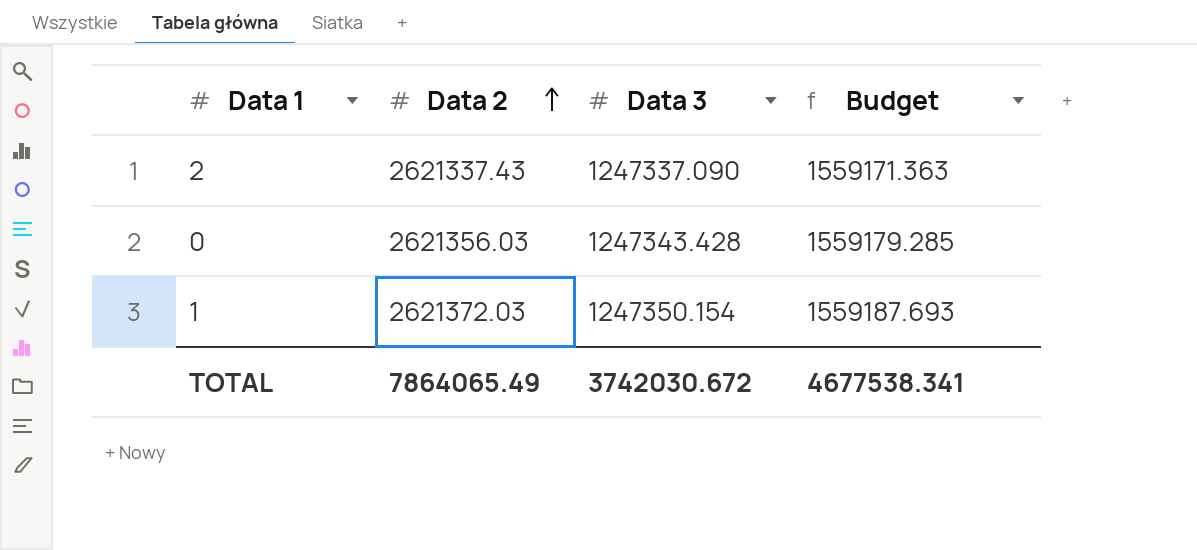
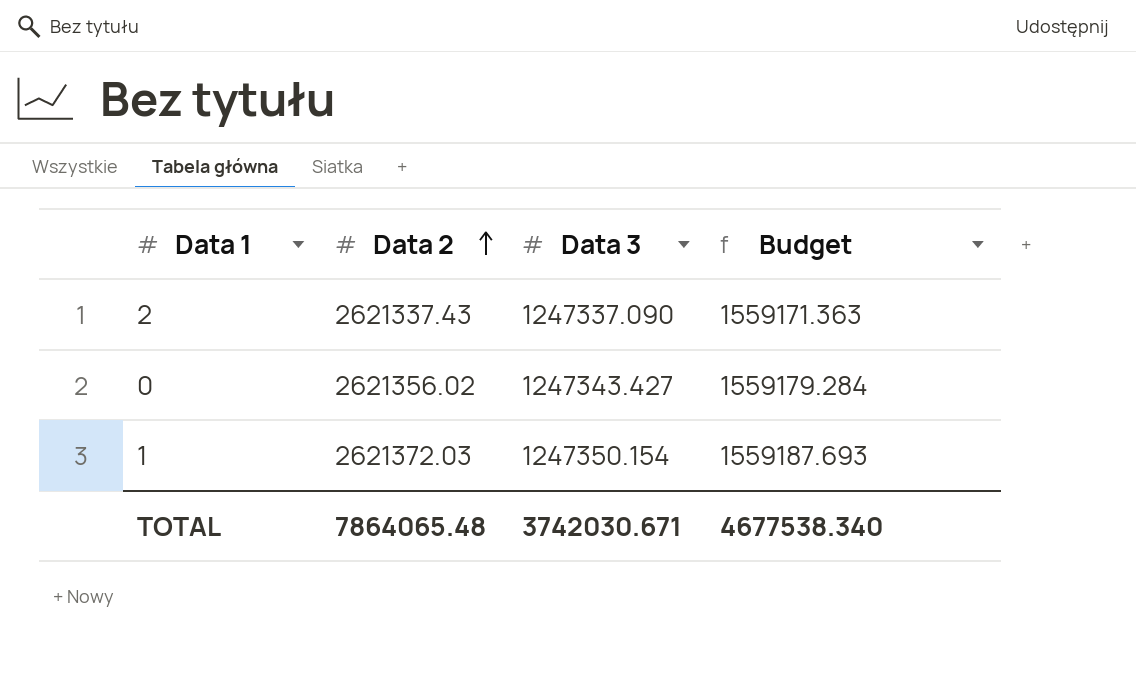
0 | Data 2: 2621356.03 -> 2621356.02
0 | Data 3: 1247343.428 -> 1247343.427
0 | Budget: 1559179.285 -> 1559179.284
TOTAL | Data 2: 7864065.49 -> 7864065.48
TOTAL | Data 3: 3742030.672 -> 3742030.671
TOTAL | Budget: 4677538.341 -> 4677538.340

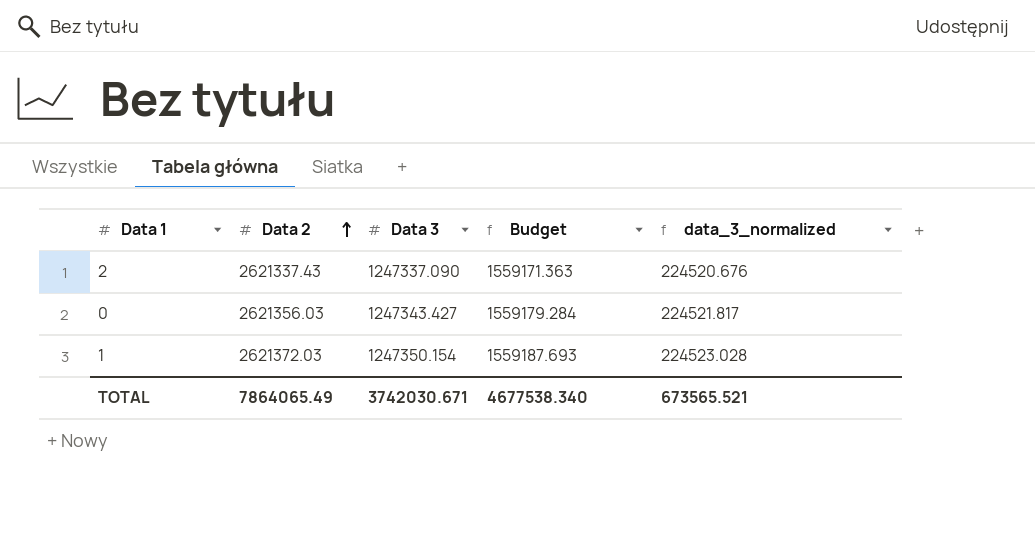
column data_3_normalized | formula: none -> [Data 3] * 0.18
0 | Data 2: 2621356.02 -> 2621356.03
TOTAL | Data 2: 7864065.48 -> 7864065.49

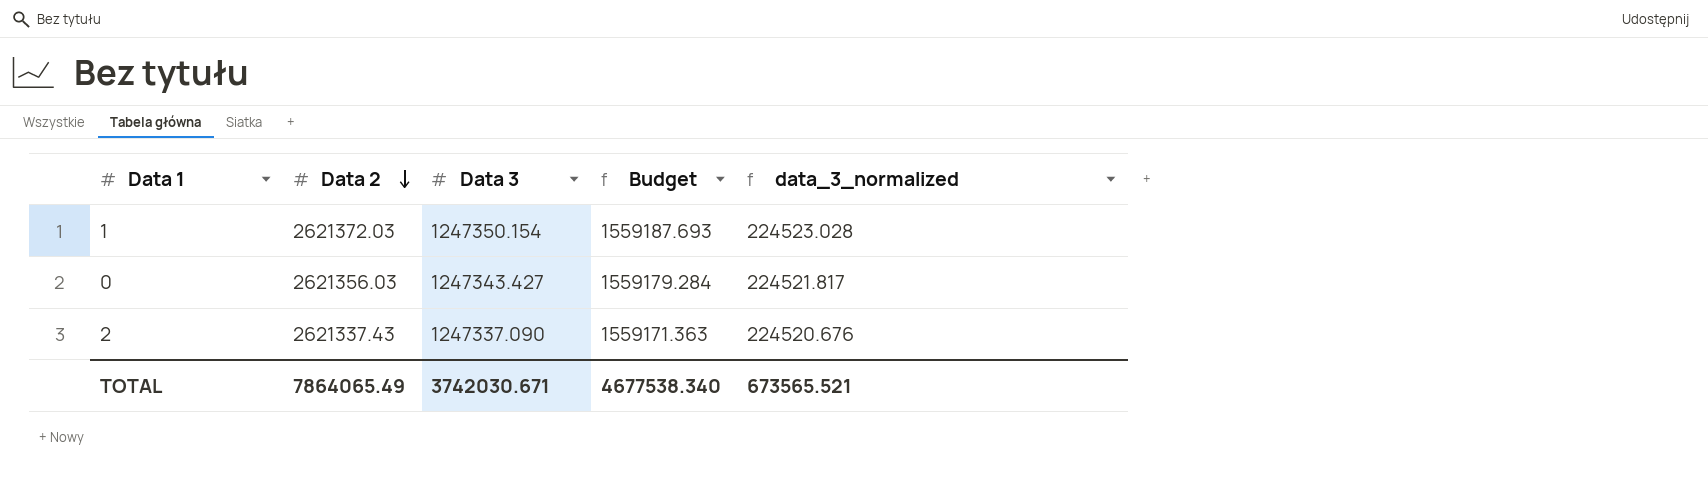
row order: Data 2 ascending -> Data 2 descending

